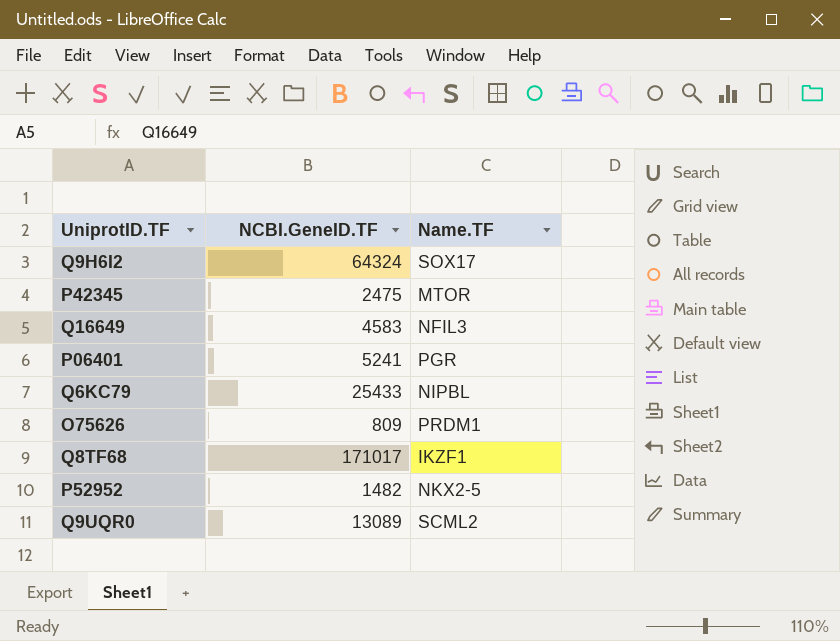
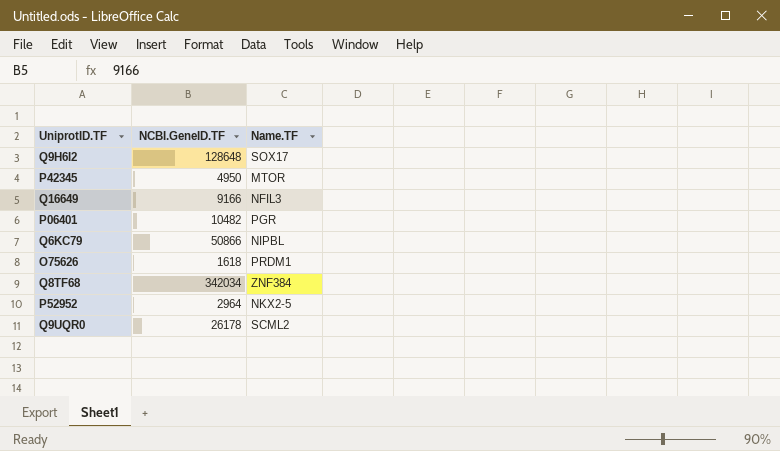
Q9H6I2 | NCBI.GeneID.TF: 64324 -> 128648
P42345 | NCBI.GeneID.TF: 2475 -> 4950
Q16649 | NCBI.GeneID.TF: 4583 -> 9166
P06401 | NCBI.GeneID.TF: 5241 -> 10482
Q6KC79 | NCBI.GeneID.TF: 25433 -> 50866
O75626 | NCBI.GeneID.TF: 809 -> 1618
Q8TF68 | NCBI.GeneID.TF: 171017 -> 342034
Q8TF68 | Name.TF: IKZF1 -> ZNF384
P52952 | NCBI.GeneID.TF: 1482 -> 2964
Q9UQR0 | NCBI.GeneID.TF: 13089 -> 26178

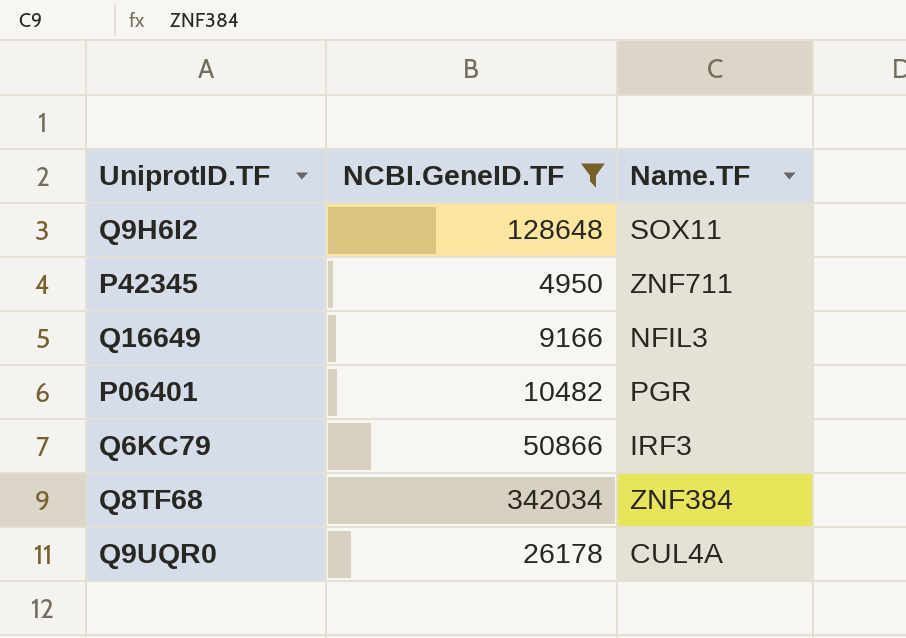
filter: none -> NCBI.GeneID.TF >= 4950
Q9H6I2 | Name.TF: SOX17 -> SOX11
P42345 | Name.TF: MTOR -> ZNF711
Q6KC79 | Name.TF: NIPBL -> IRF3
Q9UQR0 | Name.TF: SCML2 -> CUL4A

